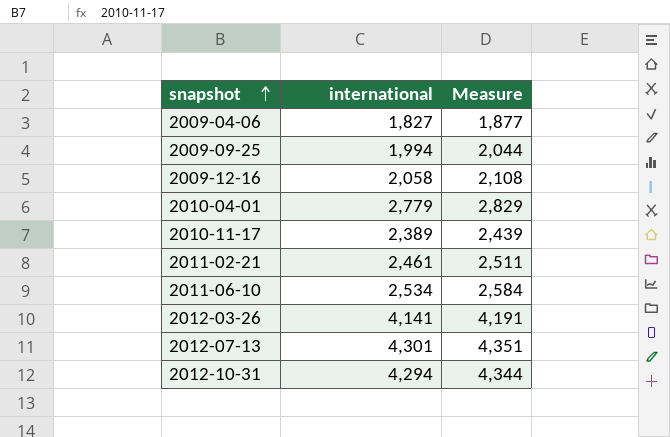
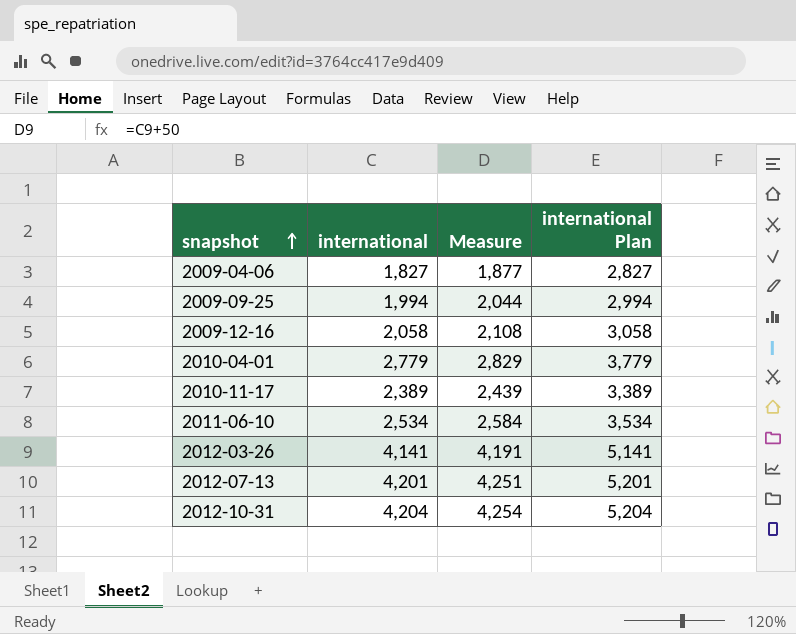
column international Plan | formula: none -> [international] + 1000
row 2011-02-21: 2,461 | 2,511 -> none
2012-07-13 | international: 4,301 -> 4,201
2012-07-13 | Measure: 4,351 -> 4,251
2012-10-31 | international: 4,294 -> 4,204
2012-10-31 | Measure: 4,344 -> 4,254

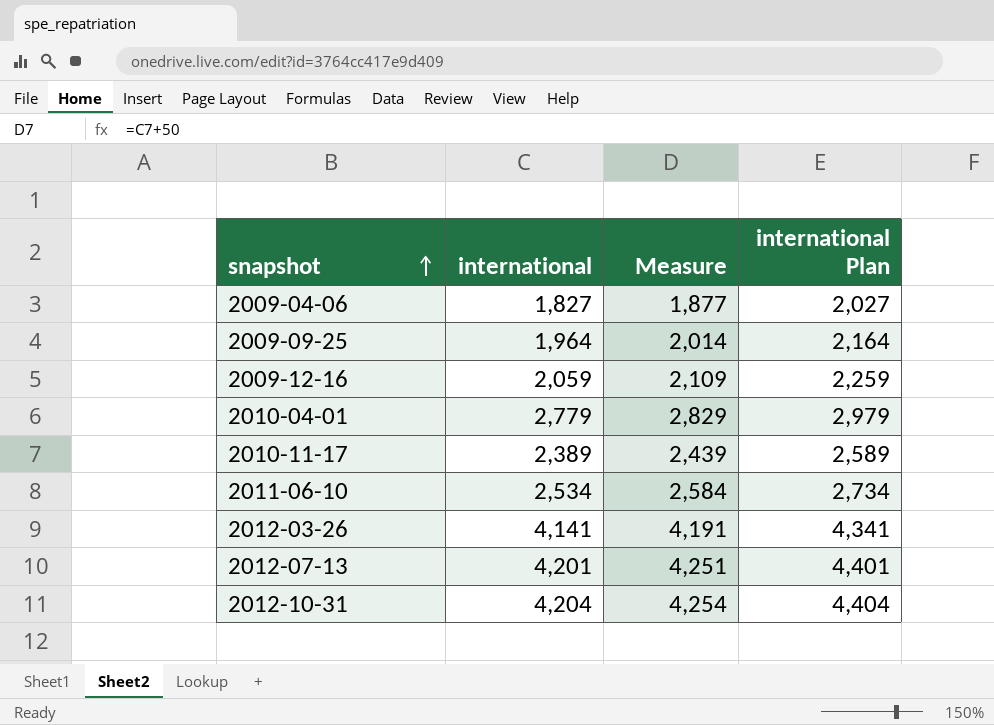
column international Plan | formula: [international] + 1000 -> [international] + 200
2009-09-25 | international: 1,994 -> 1,964
2009-09-25 | Measure: 2,044 -> 2,014
2009-12-16 | international: 2,058 -> 2,059
2009-12-16 | Measure: 2,108 -> 2,109

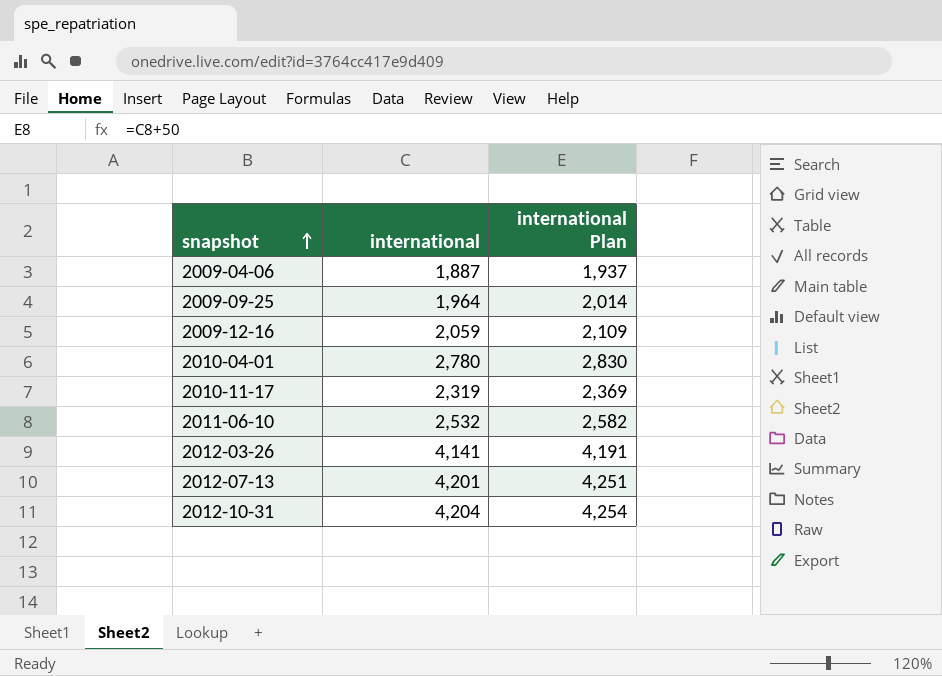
column Measure | formula: [international] + 50 -> none
column international Plan | formula: [international] + 200 -> [international] + 50
2009-04-06 | international: 1,827 -> 1,887
2010-04-01 | international: 2,779 -> 2,780
2010-11-17 | international: 2,389 -> 2,319
2011-06-10 | international: 2,534 -> 2,532

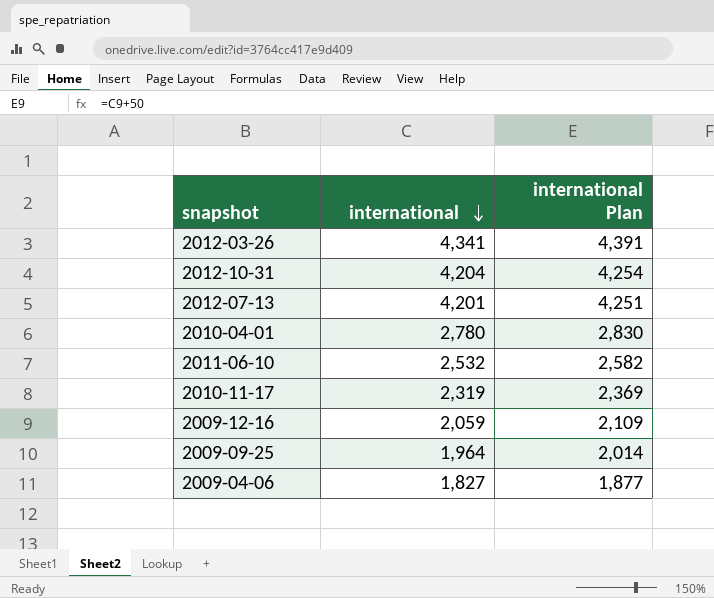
row order: snapshot ascending -> international descending
2012-03-26 | international: 4,141 -> 4,341
2012-03-26 | international Plan: 4,191 -> 4,391
2009-04-06 | international: 1,887 -> 1,827
2009-04-06 | international Plan: 1,937 -> 1,877

